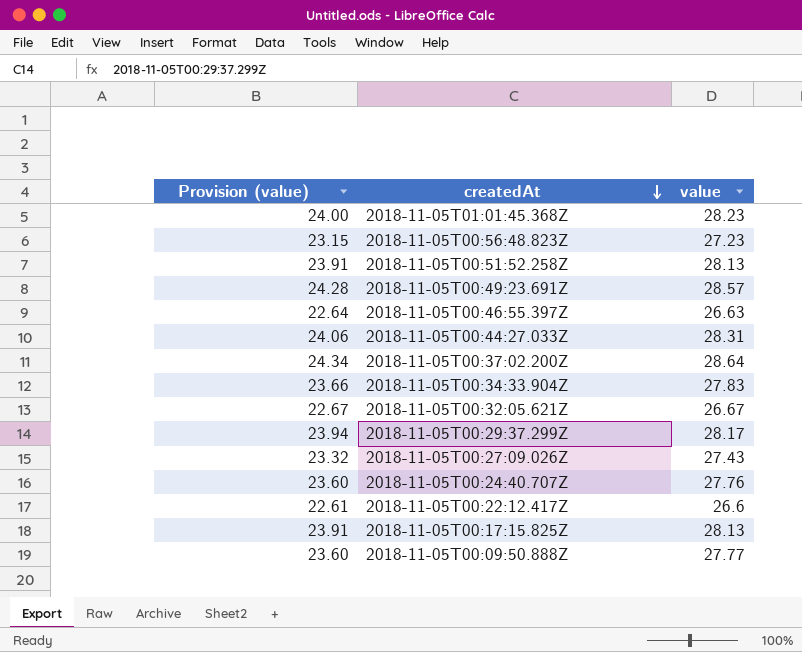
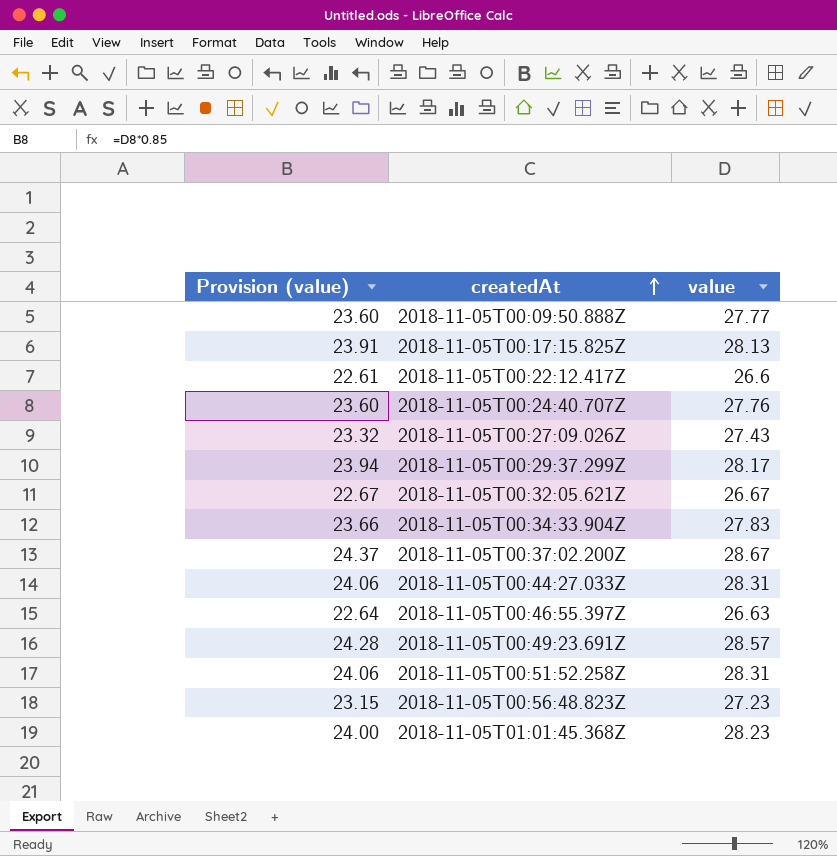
row order: createdAt descending -> createdAt ascending
2018-11-05T00:37:02.200Z | Provision (value): 24.34 -> 24.37
2018-11-05T00:37:02.200Z | value: 28.64 -> 28.67
2018-11-05T00:51:52.258Z | Provision (value): 23.91 -> 24.06
2018-11-05T00:51:52.258Z | value: 28.13 -> 28.31

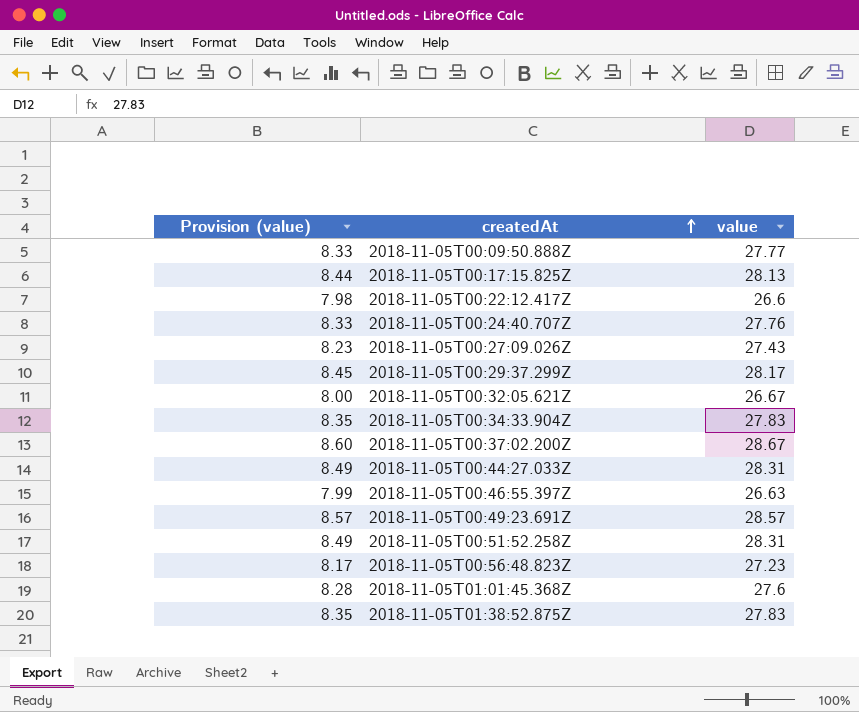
column Provision (value) | formula: [value] * 0.85 -> [value] * 0.3
2018-11-05T01:01:45.368Z | value: 28.23 -> 27.6
row 2018-11-05T01:38:52.875Z: none -> 8.35 | 27.83

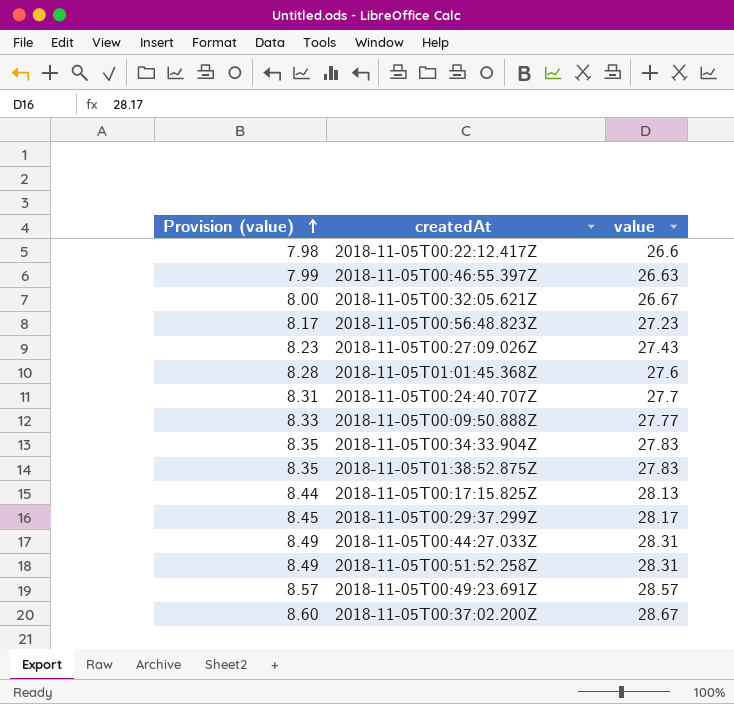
row order: createdAt ascending -> Provision (value) ascending
2018-11-05T00:24:40.707Z | Provision (value): 8.33 -> 8.31
2018-11-05T00:24:40.707Z | value: 27.76 -> 27.7

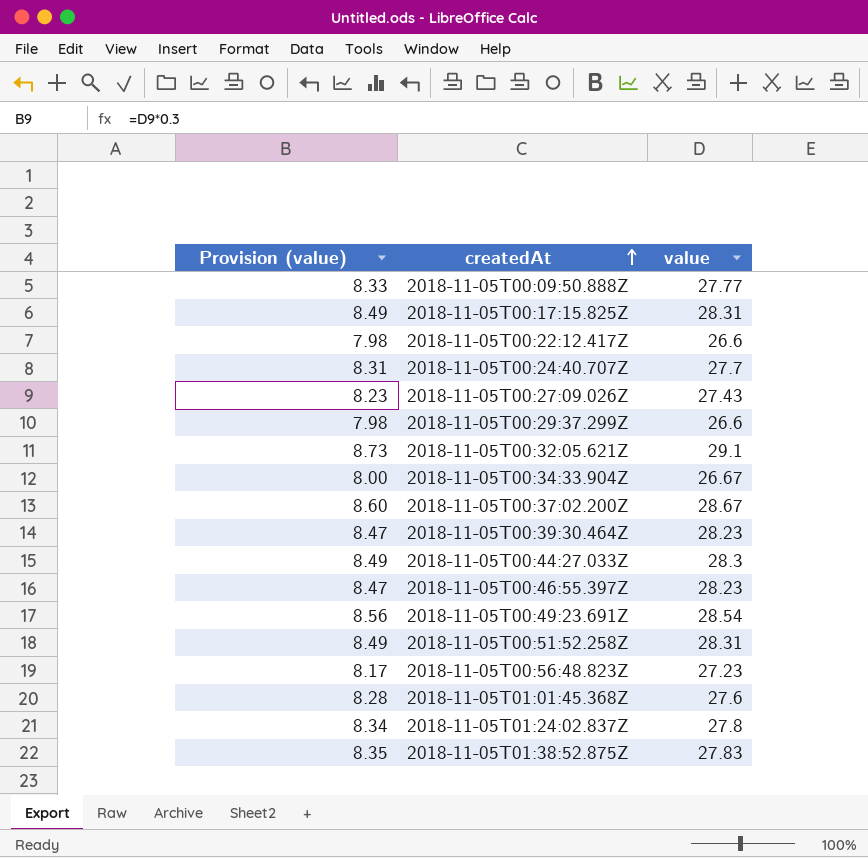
row order: Provision (value) ascending -> createdAt ascending
2018-11-05T00:17:15.825Z | Provision (value): 8.44 -> 8.49
2018-11-05T00:17:15.825Z | value: 28.13 -> 28.31
2018-11-05T00:29:37.299Z | Provision (value): 8.45 -> 7.98
2018-11-05T00:29:37.299Z | value: 28.17 -> 26.6
2018-11-05T00:32:05.621Z | Provision (value): 8.00 -> 8.73
2018-11-05T00:32:05.621Z | value: 26.67 -> 29.1
2018-11-05T00:34:33.904Z | Provision (value): 8.35 -> 8.00
2018-11-05T00:34:33.904Z | value: 27.83 -> 26.67
row 2018-11-05T00:39:30.464Z: none -> 8.47 | 28.23
2018-11-05T00:44:27.033Z | value: 28.31 -> 28.3
2018-11-05T00:46:55.397Z | Provision (value): 7.99 -> 8.47
2018-11-05T00:46:55.397Z | value: 26.63 -> 28.23
2018-11-05T00:49:23.691Z | Provision (value): 8.57 -> 8.56
2018-11-05T00:49:23.691Z | value: 28.57 -> 28.54
row 2018-11-05T01:24:02.837Z: none -> 8.34 | 27.8

